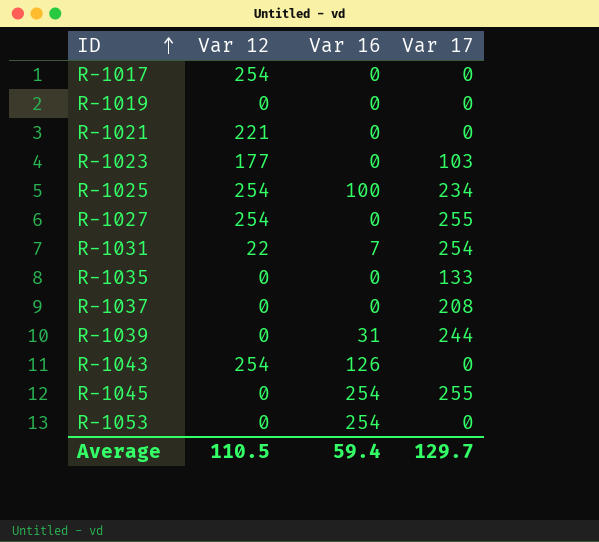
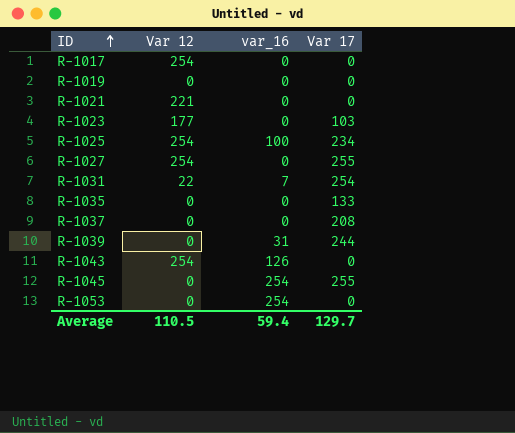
column name: Var 16 -> var_16

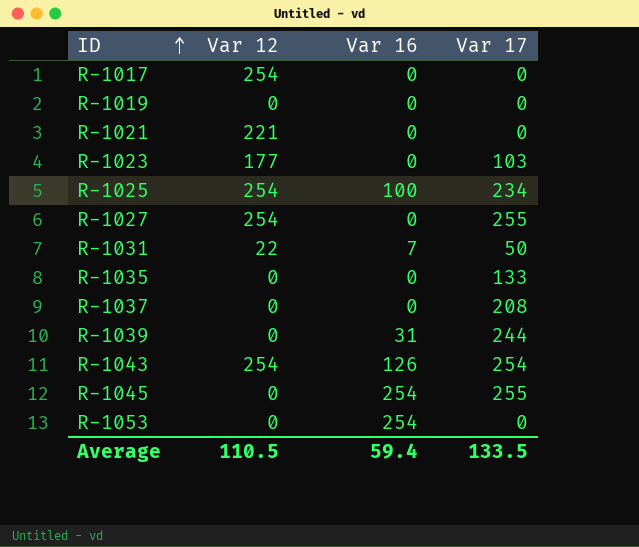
column name: var_16 -> Var 16
R-1031 | Var 17: 254 -> 50
R-1043 | Var 17: 0 -> 254
Average | Var 17: 129.7 -> 133.5

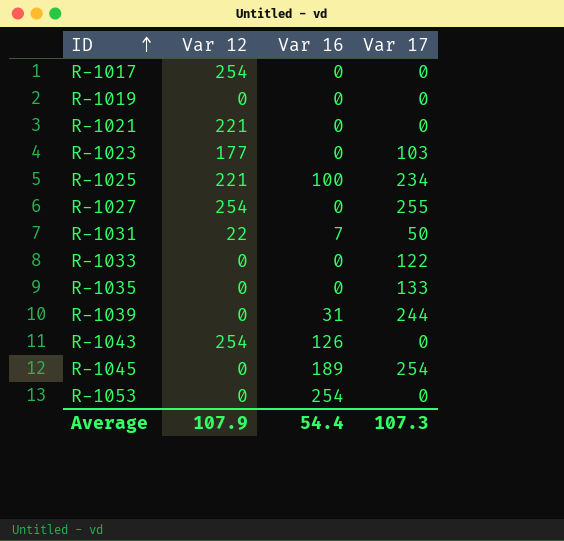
row R-1037: 0 | 0 | 208 -> none
R-1025 | Var 12: 254 -> 221
row R-1033: none -> 0 | 0 | 122
R-1043 | Var 17: 254 -> 0
R-1045 | Var 16: 254 -> 189
R-1045 | Var 17: 255 -> 254
Average | Var 12: 110.5 -> 107.9
Average | Var 16: 59.4 -> 54.4
Average | Var 17: 133.5 -> 107.3

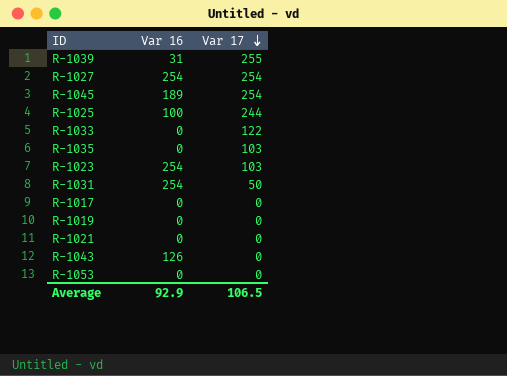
row order: ID ascending -> Var 17 descending
column Var 12 | position: 2 -> none
R-1039 | Var 17: 244 -> 255
R-1027 | Var 16: 0 -> 254
R-1027 | Var 17: 255 -> 254
R-1025 | Var 17: 234 -> 244
R-1035 | Var 17: 133 -> 103
R-1023 | Var 16: 0 -> 254
R-1031 | Var 16: 7 -> 254
R-1053 | Var 16: 254 -> 0
Average | Var 16: 54.4 -> 92.9
Average | Var 17: 107.3 -> 106.5

